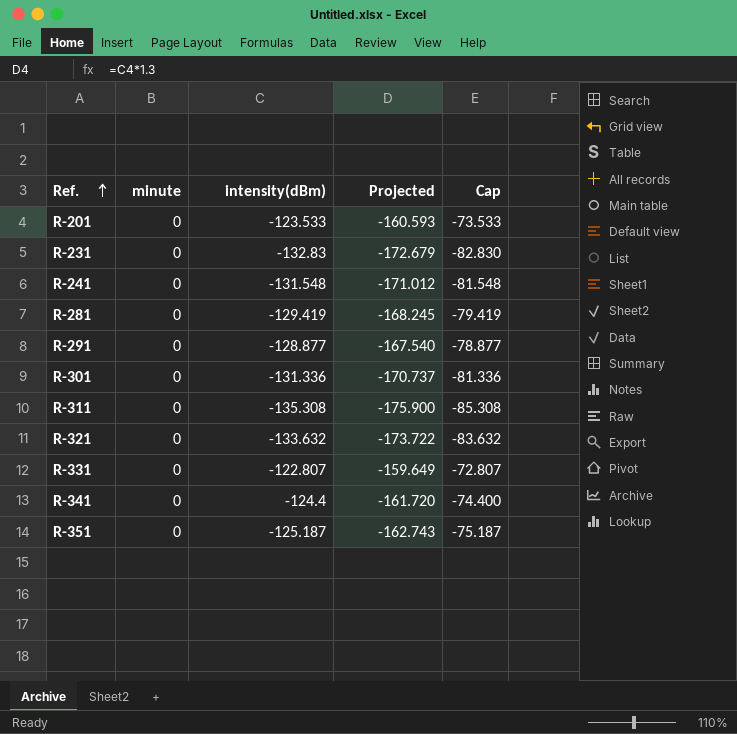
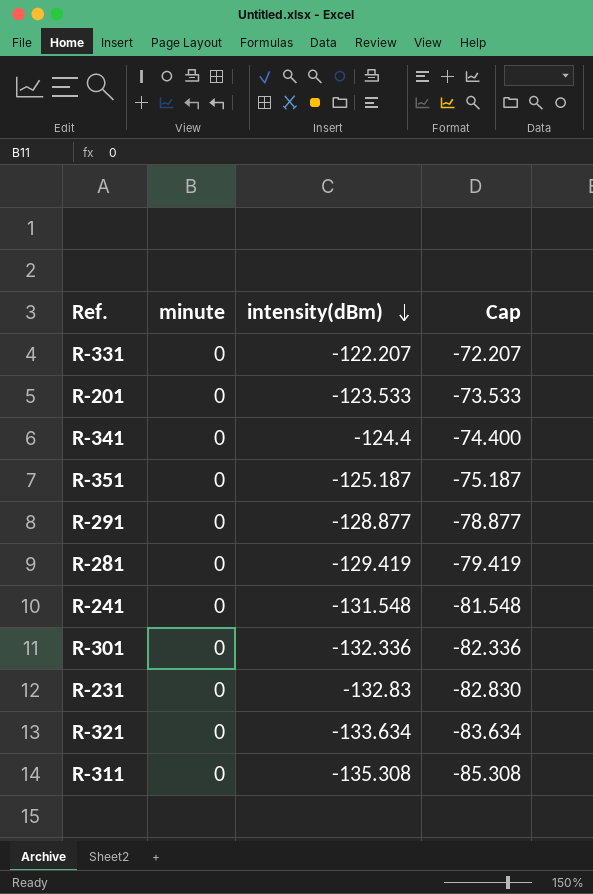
row order: Ref. ascending -> intensity(dBm) descending
column Projected | formula: [intensity(dBm)] * 1.3 -> none
R-331 | intensity(dBm): -122.807 -> -122.207
R-331 | Cap: -72.807 -> -72.207
R-301 | intensity(dBm): -131.336 -> -132.336
R-301 | Cap: -81.336 -> -82.336
R-321 | intensity(dBm): -133.632 -> -133.634
R-321 | Cap: -83.632 -> -83.634

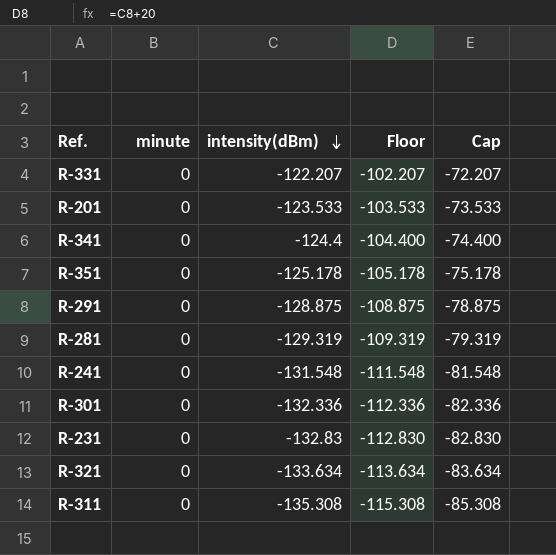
column Floor | formula: none -> [intensity(dBm)] + 20
R-351 | intensity(dBm): -125.187 -> -125.178
R-351 | Cap: -75.187 -> -75.178
R-291 | intensity(dBm): -128.877 -> -128.875
R-291 | Cap: -78.877 -> -78.875
R-281 | intensity(dBm): -129.419 -> -129.319
R-281 | Cap: -79.419 -> -79.319

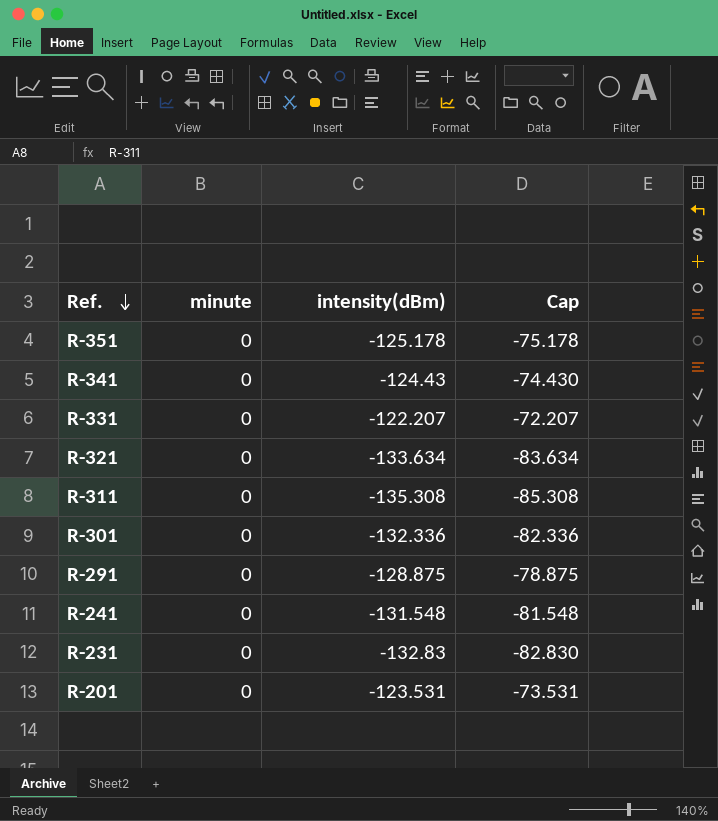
row order: intensity(dBm) descending -> Ref. descending
column Floor | formula: [intensity(dBm)] + 20 -> none
row R-281: 0 | -129.319 | -109.319 | -79.319 -> none
R-341 | intensity(dBm): -124.4 -> -124.43
R-341 | Cap: -74.400 -> -74.430
R-201 | intensity(dBm): -123.533 -> -123.531
R-201 | Cap: -73.533 -> -73.531

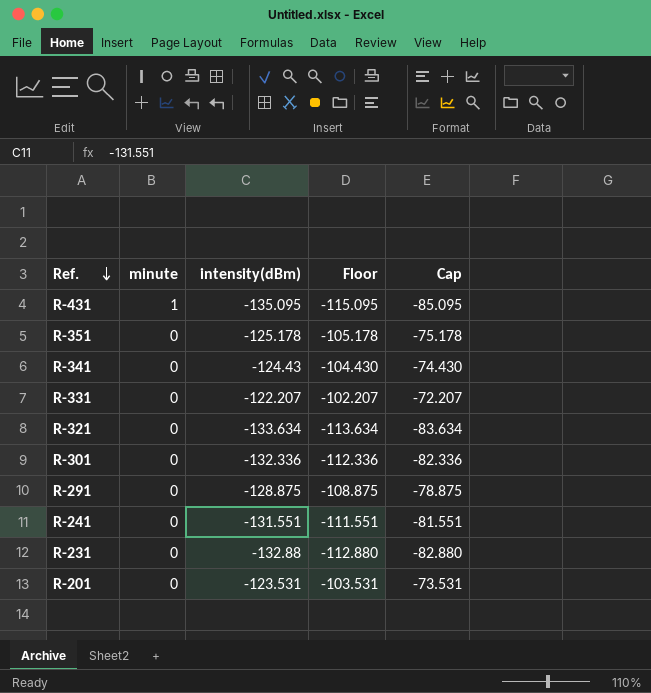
column Floor | formula: none -> [intensity(dBm)] + 20
row R-311: 0 | -135.308 | -85.308 -> none
row R-431: none -> 1 | -135.095 | -115.095 | -85.095
R-241 | intensity(dBm): -131.548 -> -131.551
R-241 | Cap: -81.548 -> -81.551
R-231 | intensity(dBm): -132.83 -> -132.88
R-231 | Cap: -82.830 -> -82.880

